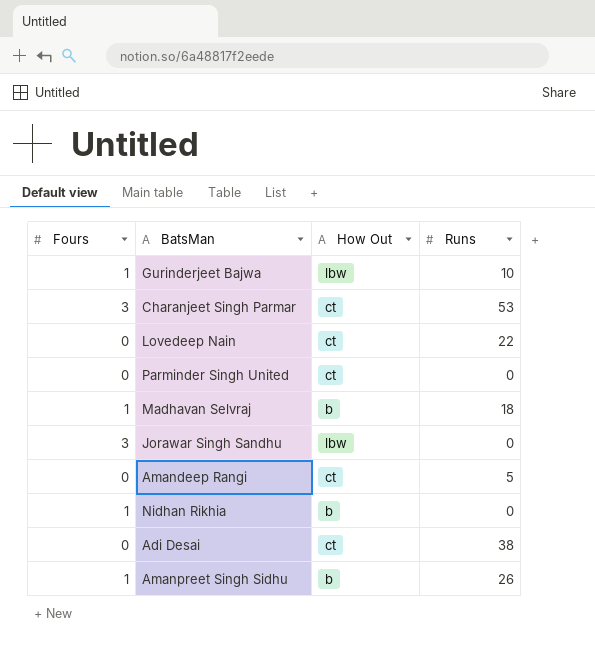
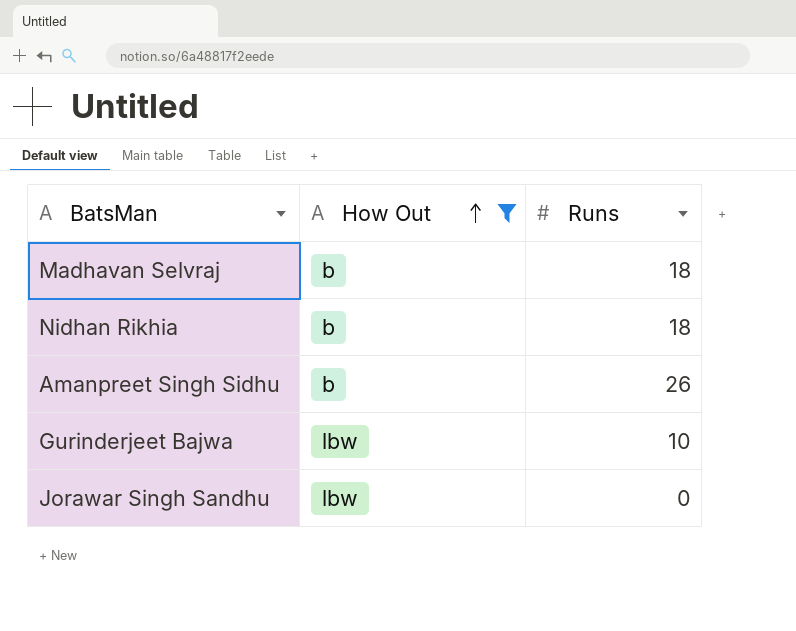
filter: none -> How Out != ct
row order: none -> How Out ascending
column Fours | position: 1 -> none
Nidhan Rikhia | Runs: 0 -> 18

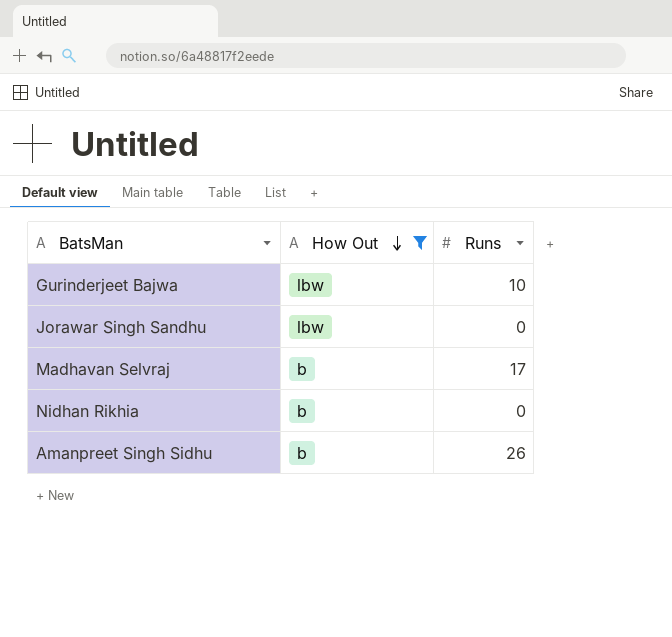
row order: How Out ascending -> How Out descending
Madhavan Selvraj | Runs: 18 -> 17
Nidhan Rikhia | Runs: 18 -> 0

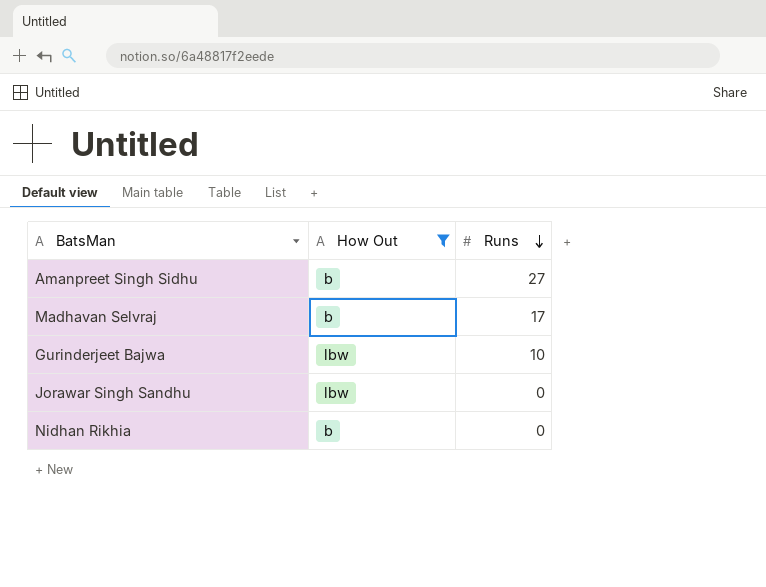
row order: How Out descending -> Runs descending
Amanpreet Singh Sidhu | Runs: 26 -> 27

